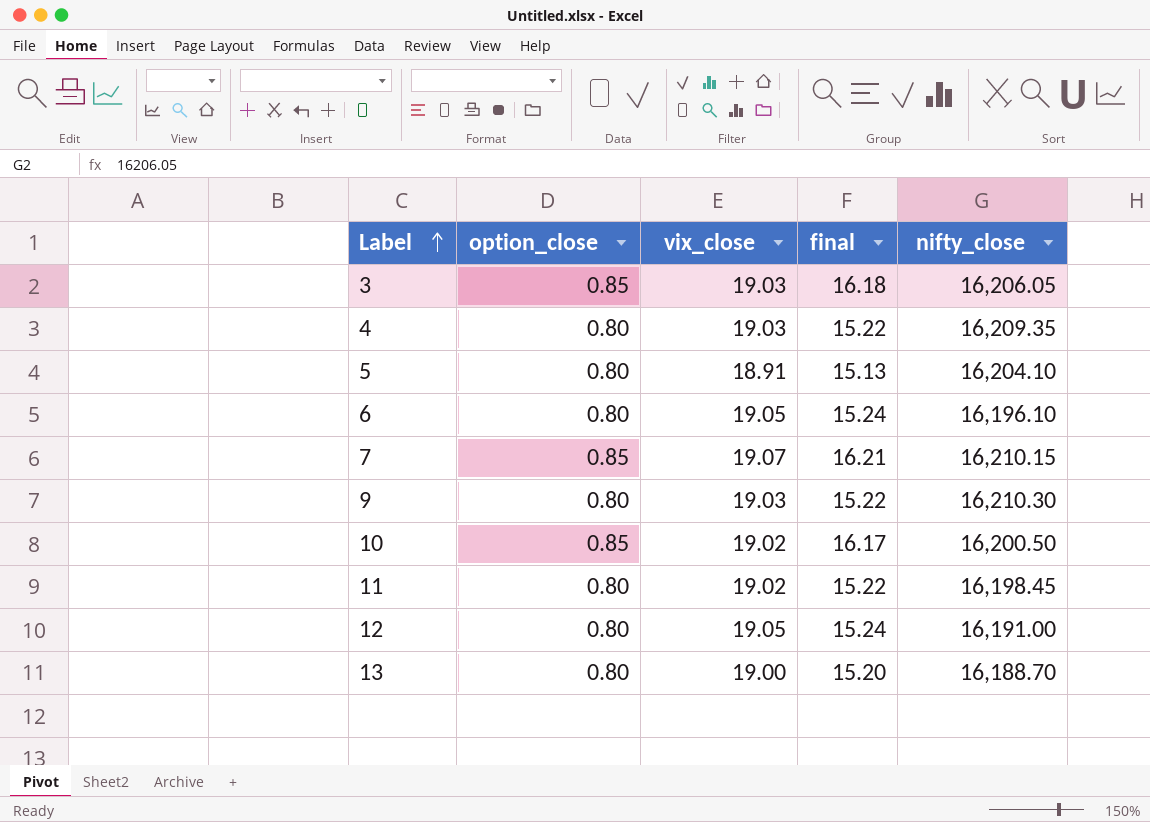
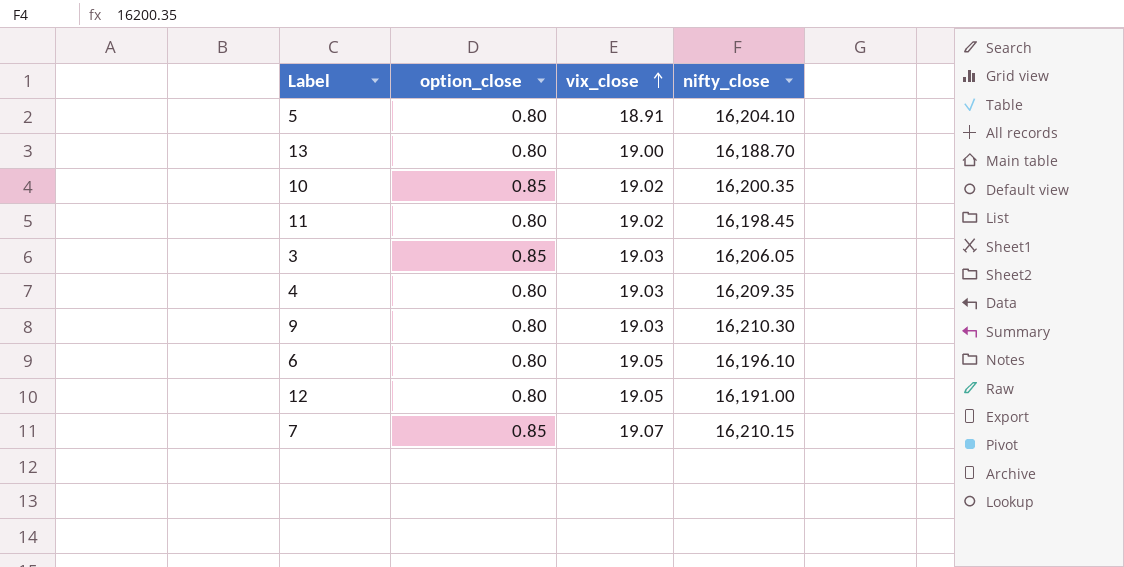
row order: Label ascending -> vix_close ascending
column final | formula: [option_close] * [vix_close] -> none
10 | nifty_close: 16,200.50 -> 16,200.35

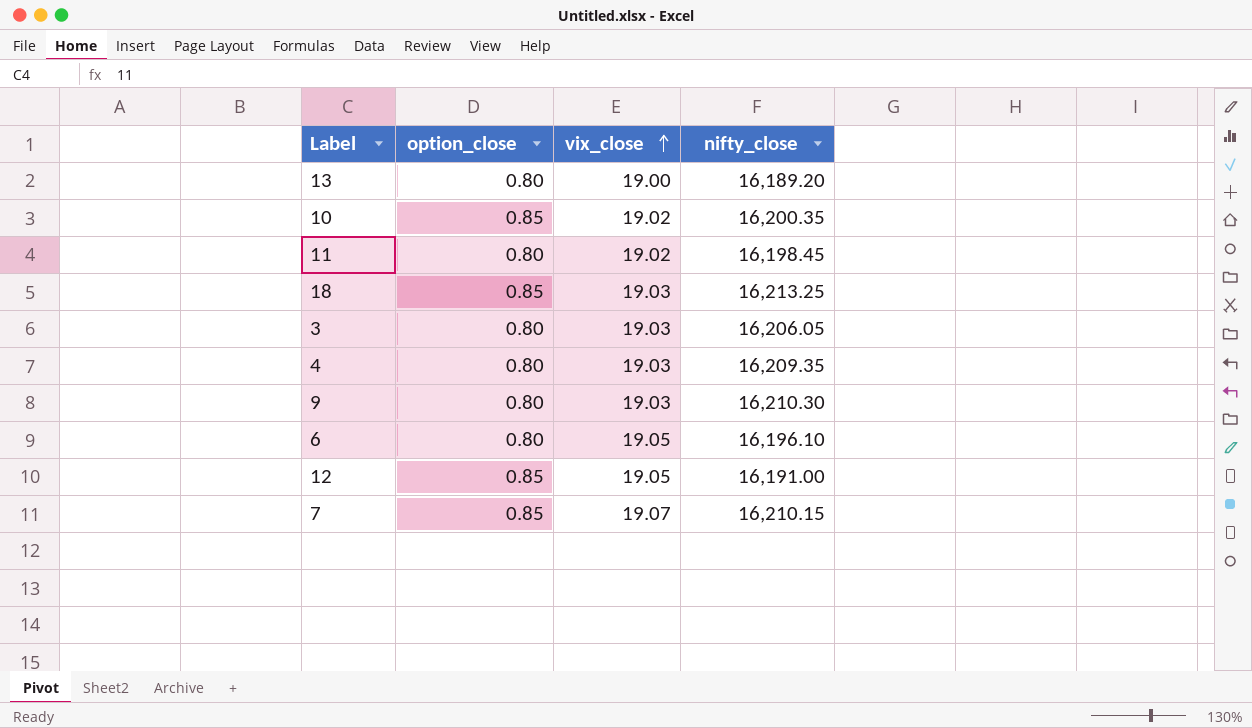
row 5: 0.80 | 18.91 | 16,204.10 -> none
13 | nifty_close: 16,188.70 -> 16,189.20
row 18: none -> 0.85 | 19.03 | 16,213.25
3 | option_close: 0.85 -> 0.80
12 | option_close: 0.80 -> 0.85

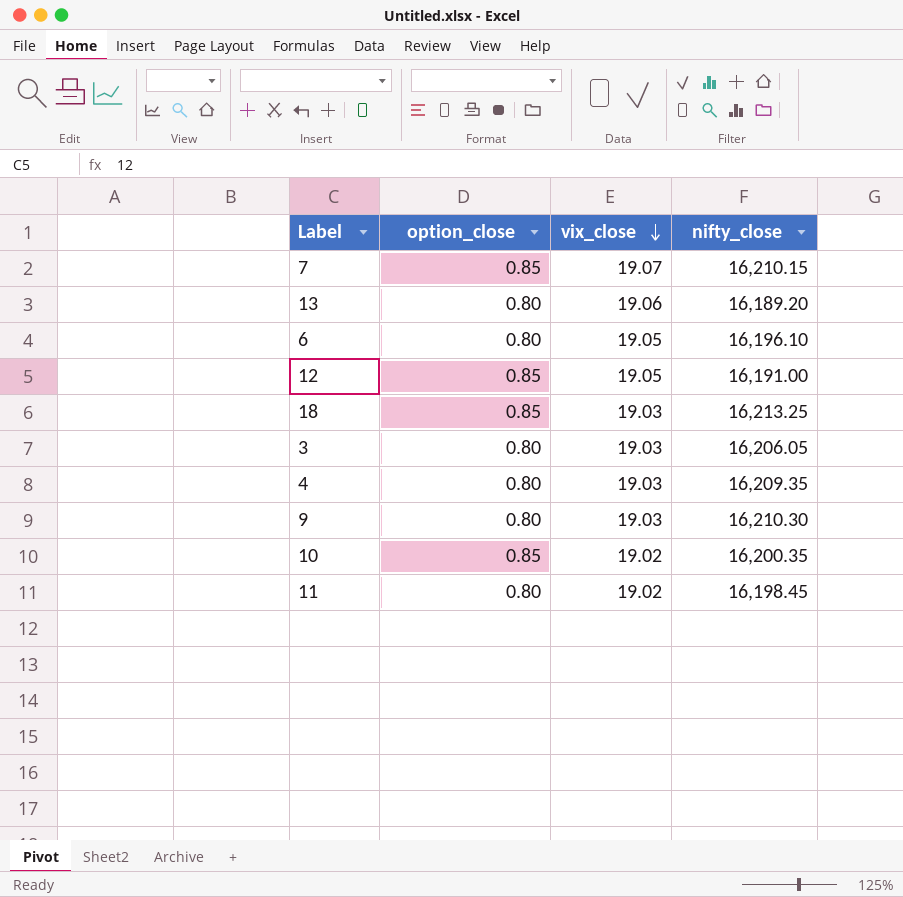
row order: vix_close ascending -> vix_close descending
13 | vix_close: 19.00 -> 19.06

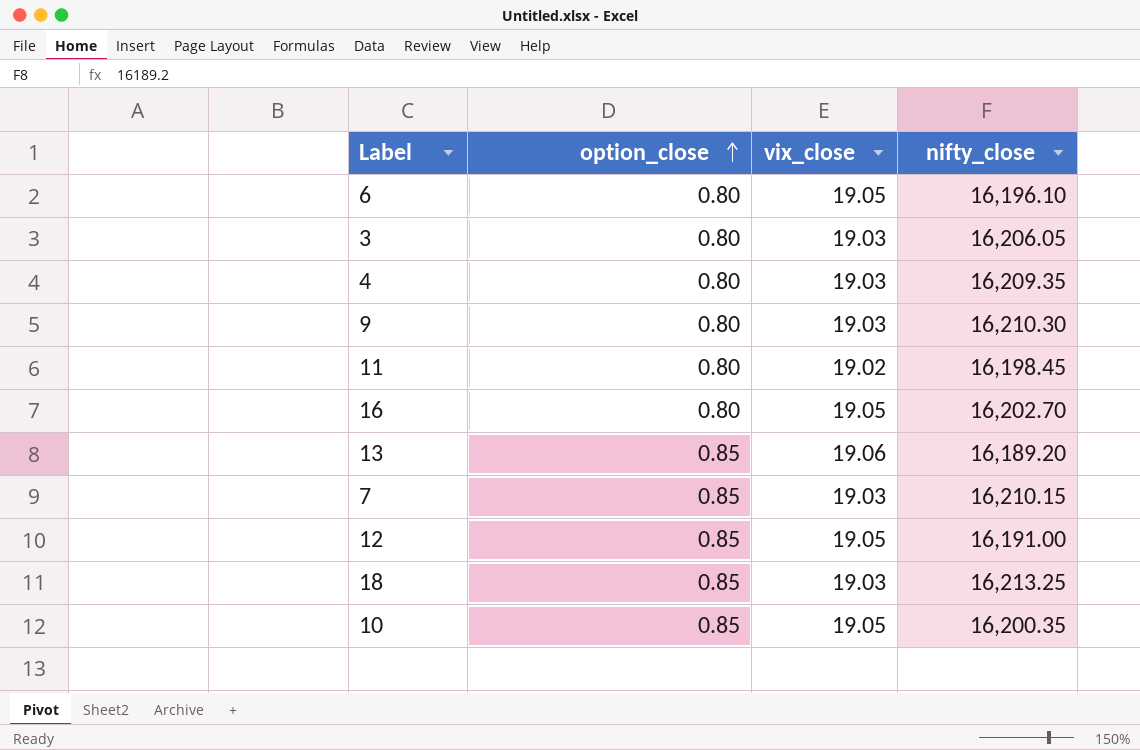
row order: vix_close descending -> option_close ascending
row 16: none -> 0.80 | 19.05 | 16,202.70
13 | option_close: 0.80 -> 0.85
7 | vix_close: 19.07 -> 19.03
10 | vix_close: 19.02 -> 19.05

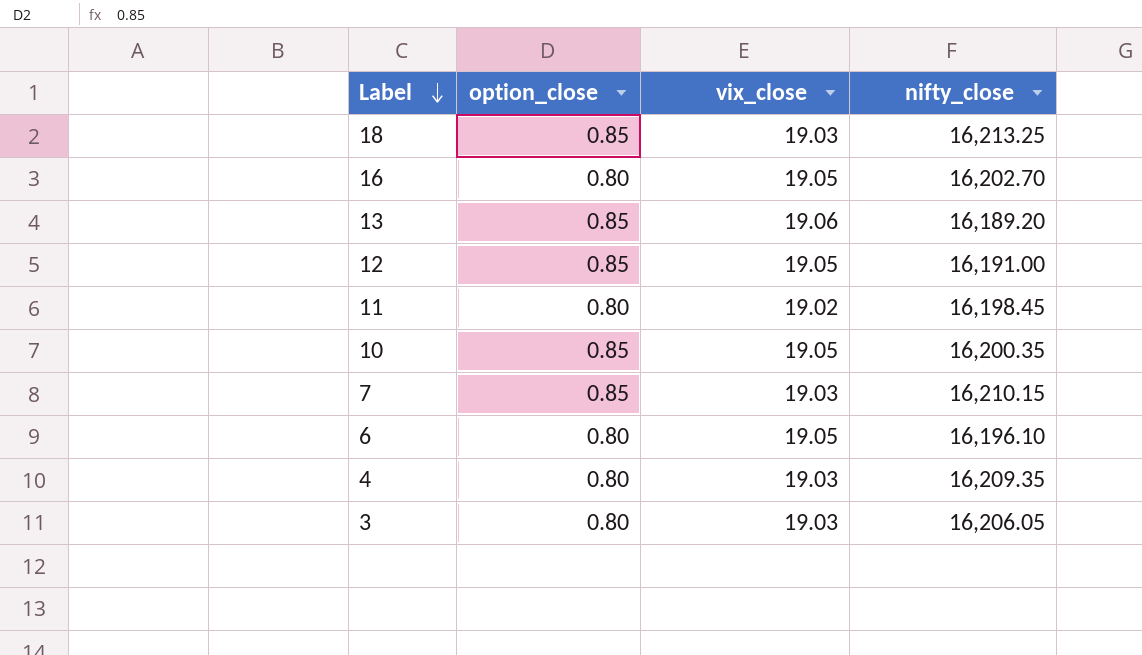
row order: option_close ascending -> Label descending
row 9: 0.80 | 19.03 | 16,210.30 -> none

